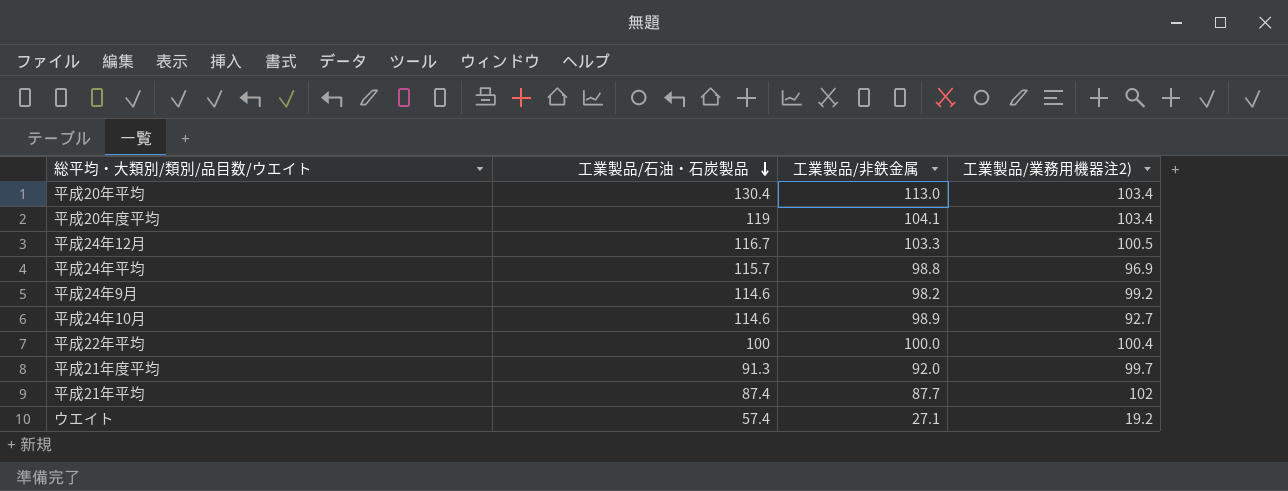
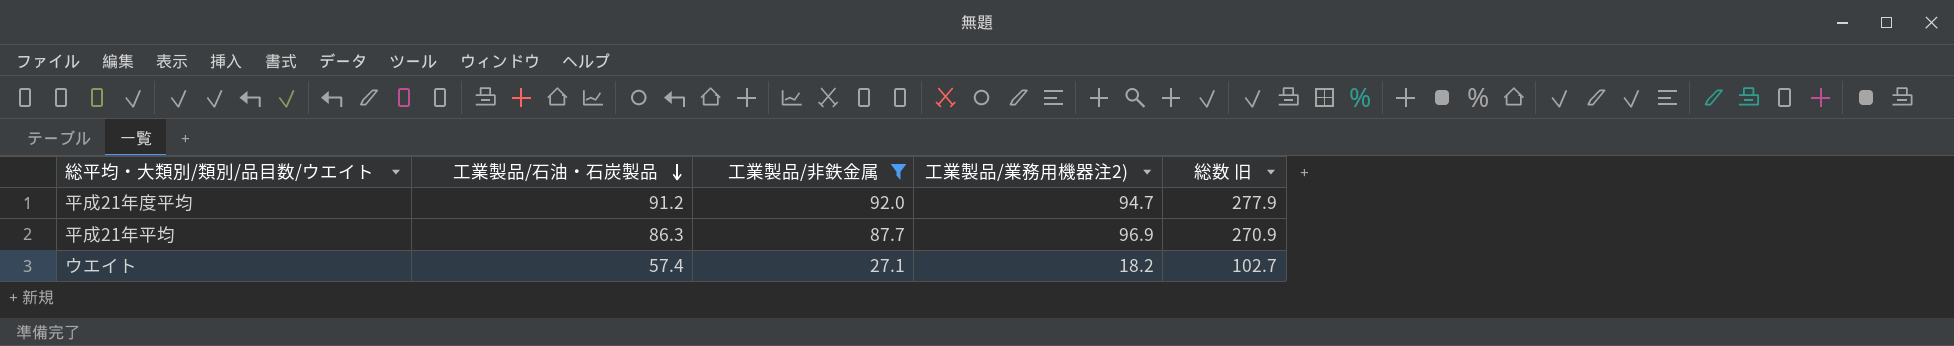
filter: none -> 工業製品/非鉄金属 <= 92.0
column 総数 旧 | formula: none -> [工業製品/石油・石炭製品] + [工業製品/非鉄金属] + [工業製品/業務用機器注2)]
平成21年度平均 | 工業製品/石油・石炭製品: 91.3 -> 91.2
平成21年度平均 | 工業製品/業務用機器注2): 99.7 -> 94.7
平成21年平均 | 工業製品/石油・石炭製品: 87.4 -> 86.3
平成21年平均 | 工業製品/業務用機器注2): 102 -> 96.9
ウエイト | 工業製品/業務用機器注2): 19.2 -> 18.2

